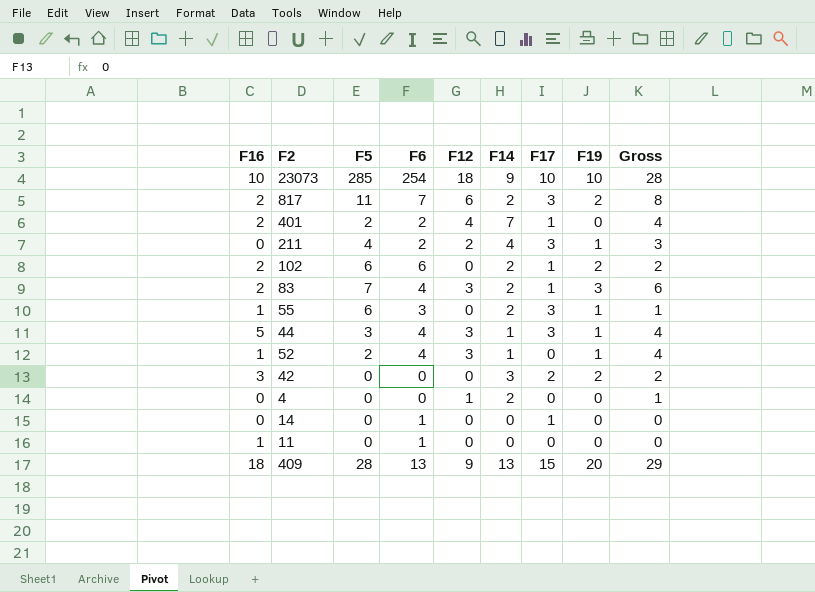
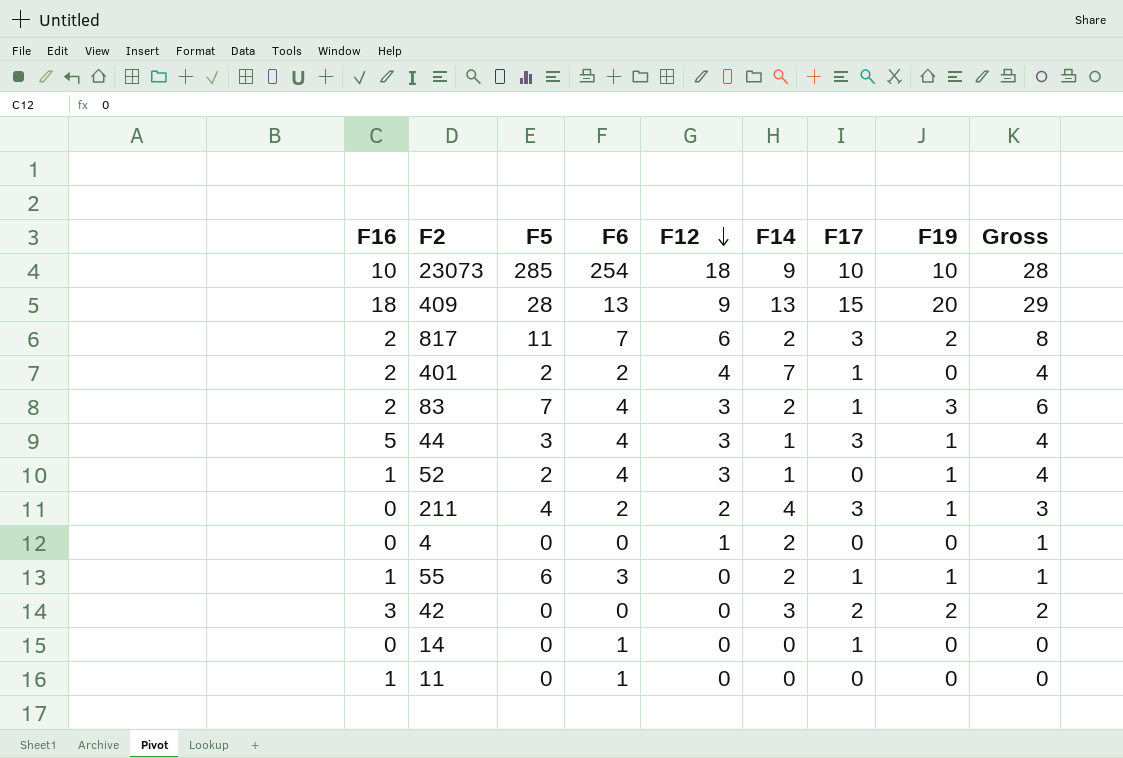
row order: none -> F12 descending
row 102: 2 | 6 | 6 | 0 | 2 | 1 | 2 | 2 -> none
55 | F17: 3 -> 1

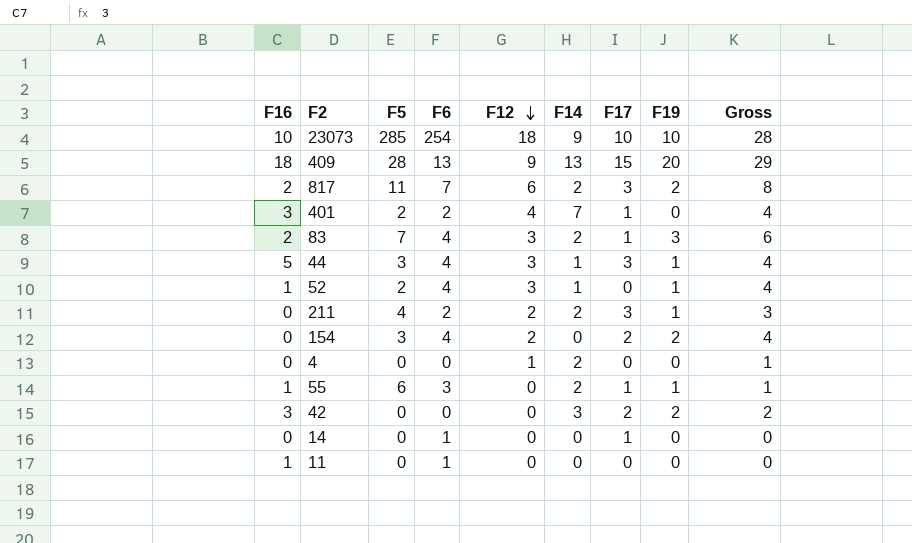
401 | F16: 2 -> 3
211 | F14: 4 -> 2
row 154: none -> 0 | 3 | 4 | 2 | 0 | 2 | 2 | 4

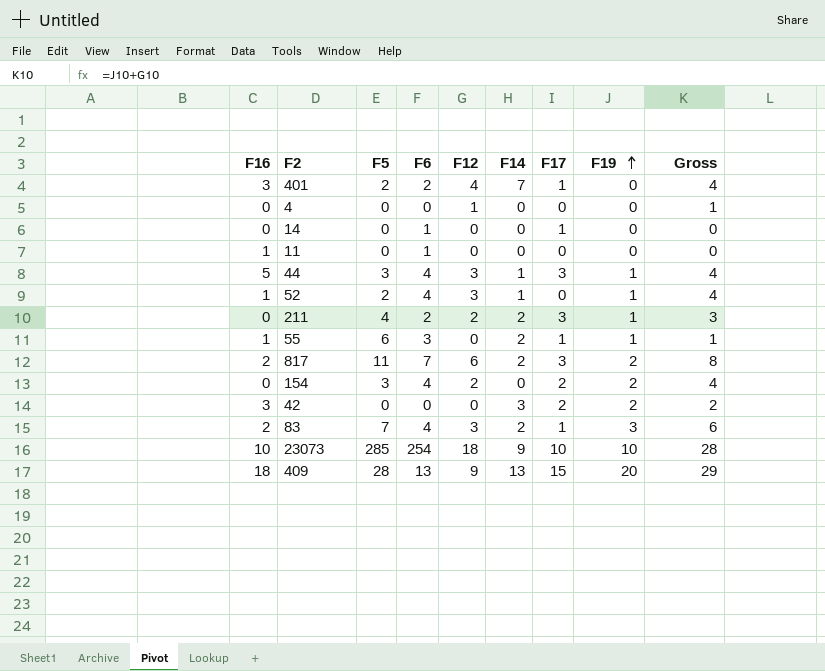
row order: F12 descending -> F19 ascending
4 | F14: 2 -> 0

